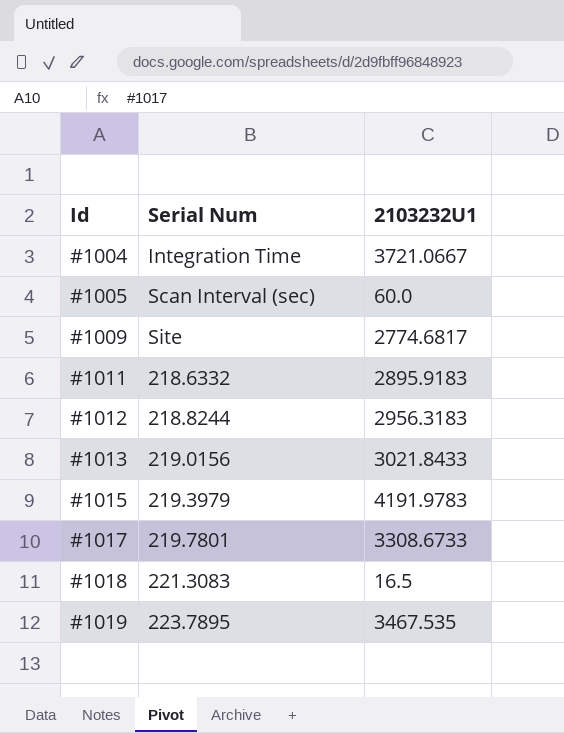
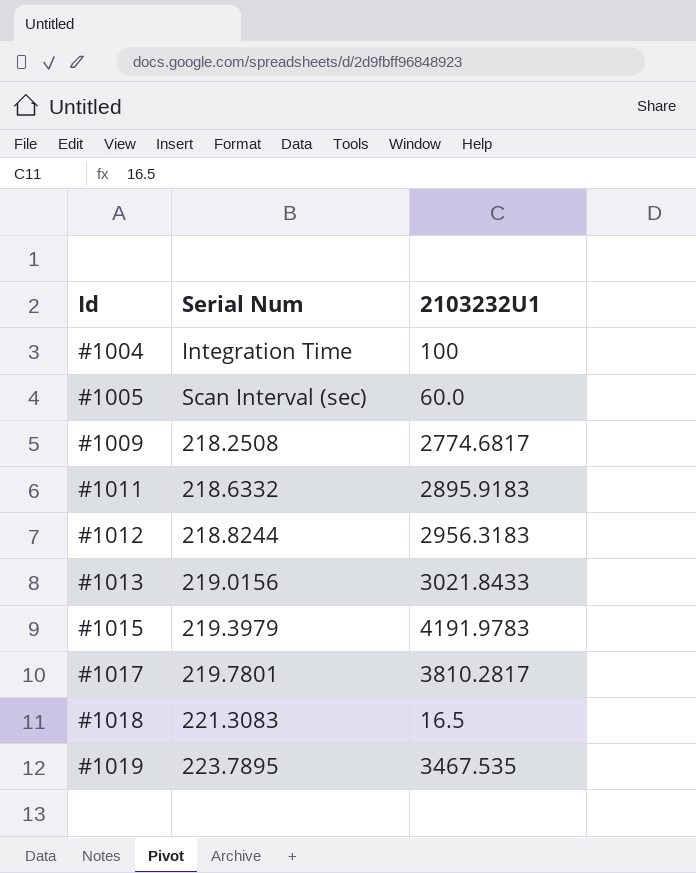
#1004 | 2103232U1: 3721.0667 -> 100
#1009 | Serial Num: Site -> 218.2508
#1017 | 2103232U1: 3308.6733 -> 3810.2817

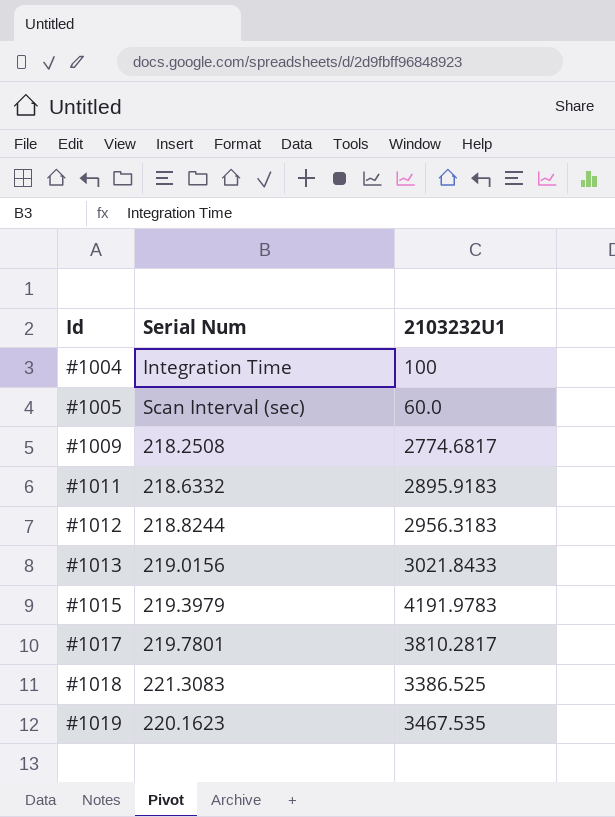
#1018 | 2103232U1: 16.5 -> 3386.525
#1019 | Serial Num: 223.7895 -> 220.1623

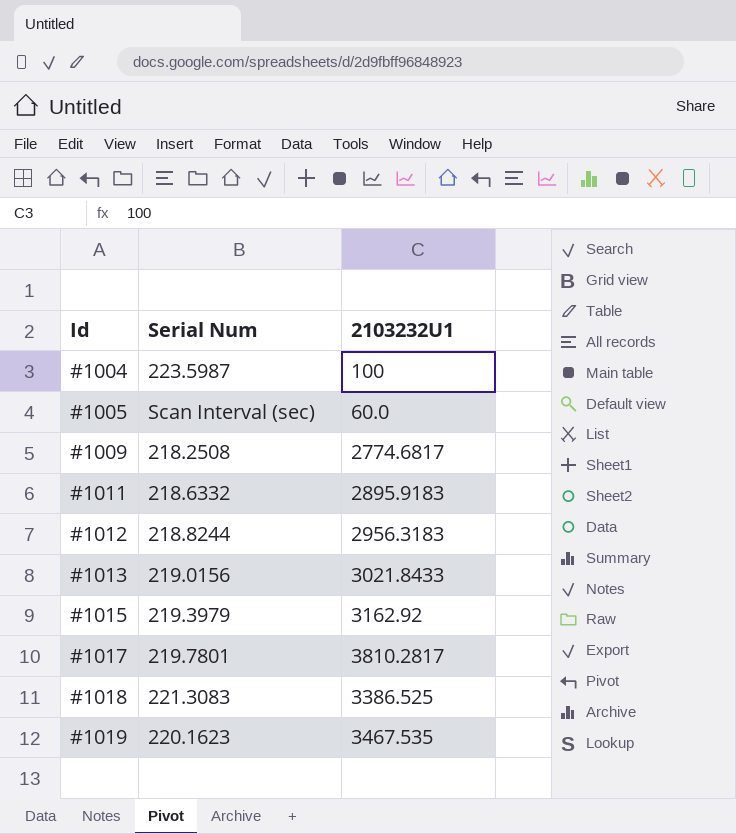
#1004 | Serial Num: Integration Time -> 223.5987
#1015 | 2103232U1: 4191.9783 -> 3162.92

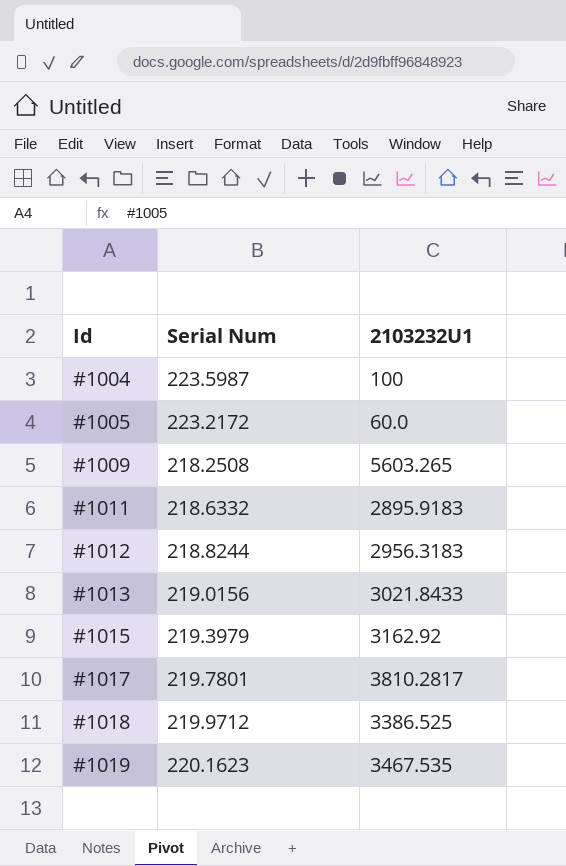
#1005 | Serial Num: Scan Interval (sec) -> 223.2172
#1009 | 2103232U1: 2774.6817 -> 5603.265
#1018 | Serial Num: 221.3083 -> 219.9712

